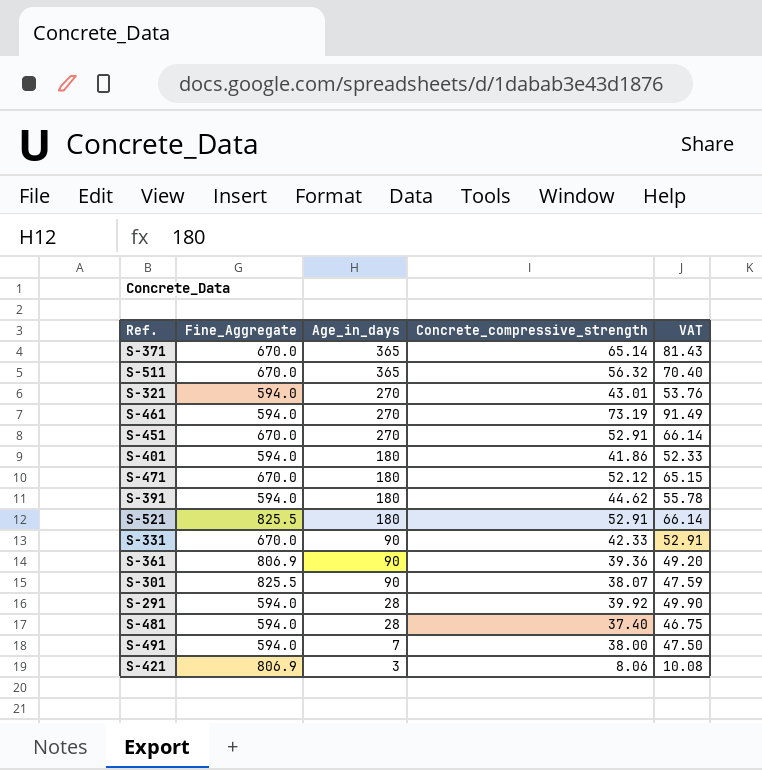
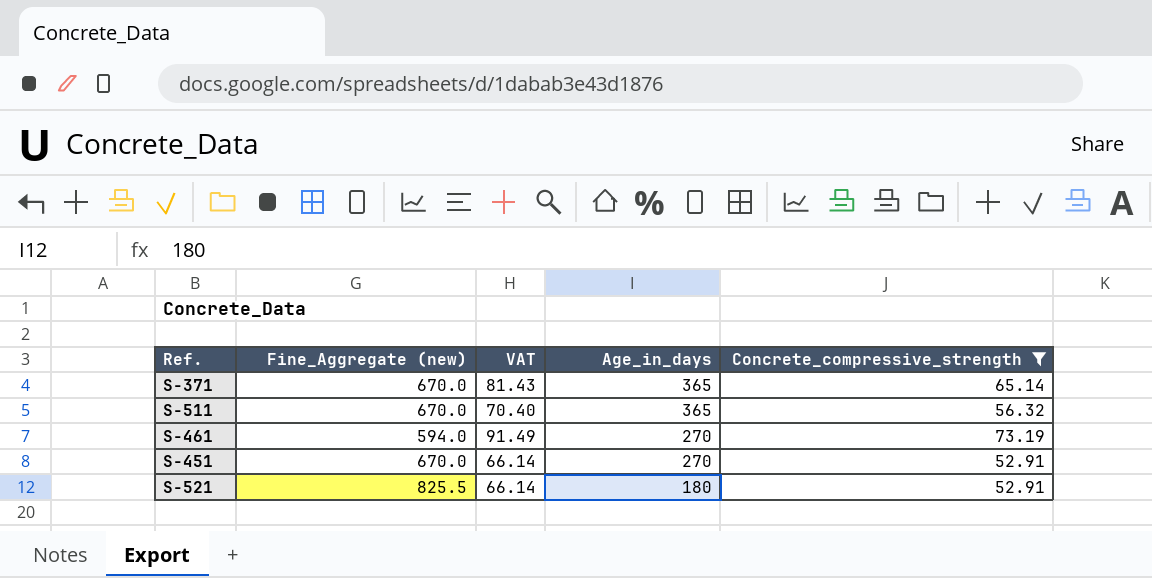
filter: none -> Concrete_compressive_strength >= 52.91
column name: Fine_Aggregate -> Fine_Aggregate (new)
column VAT | position: 5 -> 3

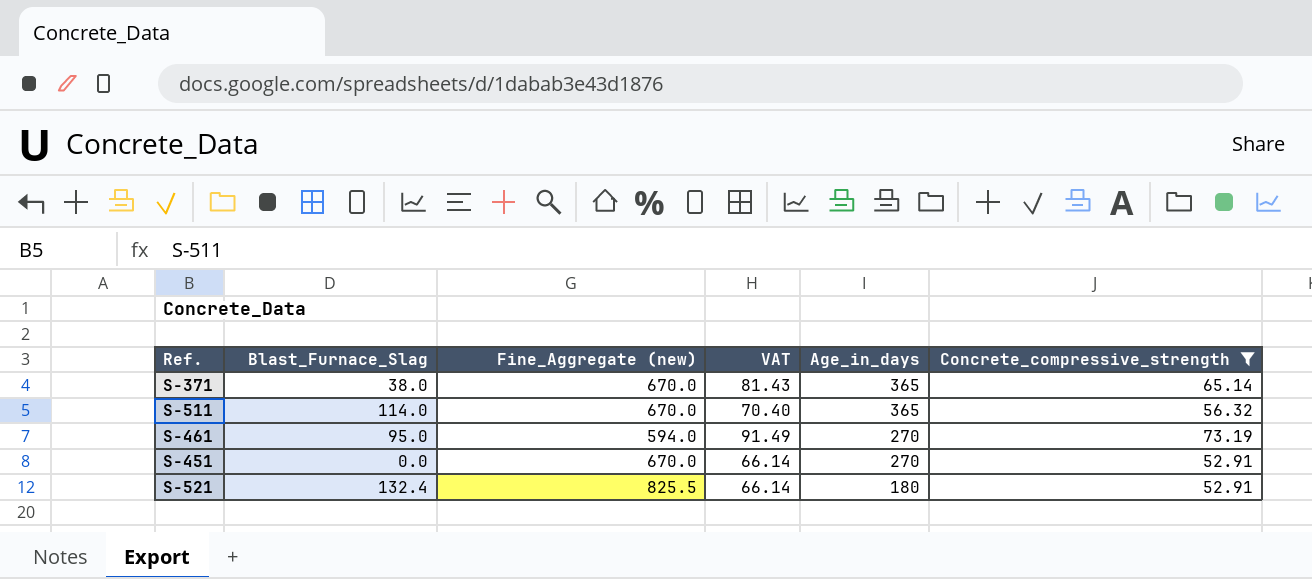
column Blast_Furnace_Slag | position: none -> 2

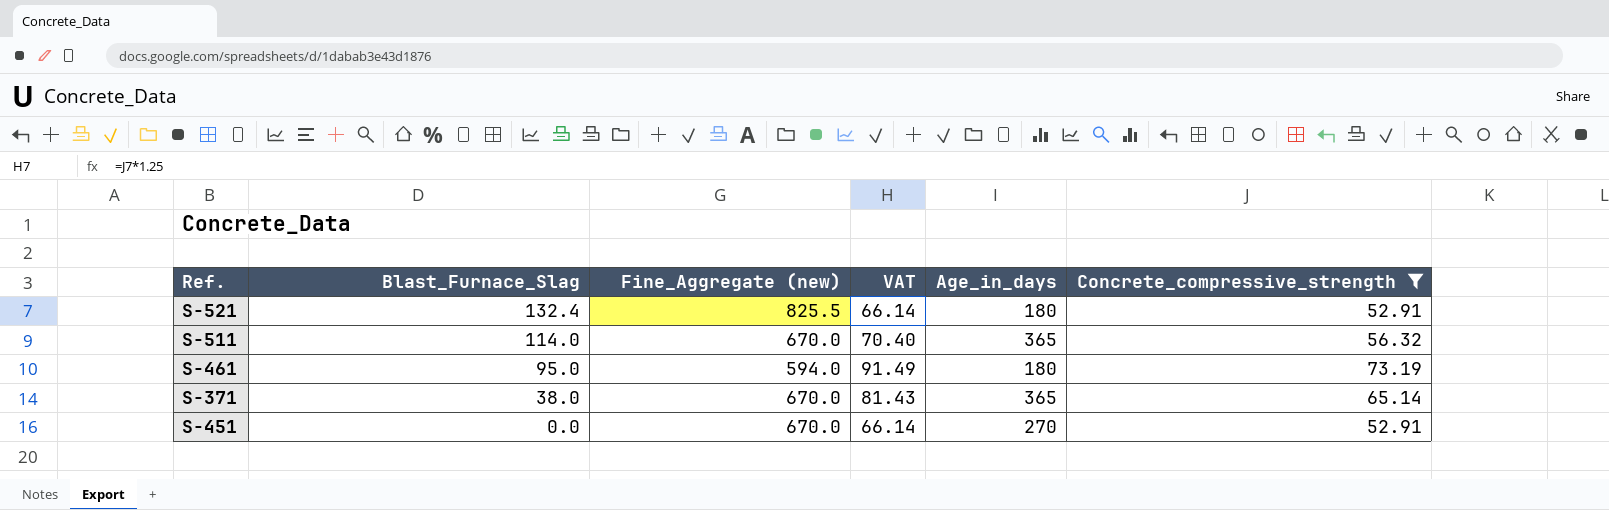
row order: Age_in_days descending -> Blast_Furnace_Slag descending
S-461 | Age_in_days: 270 -> 180

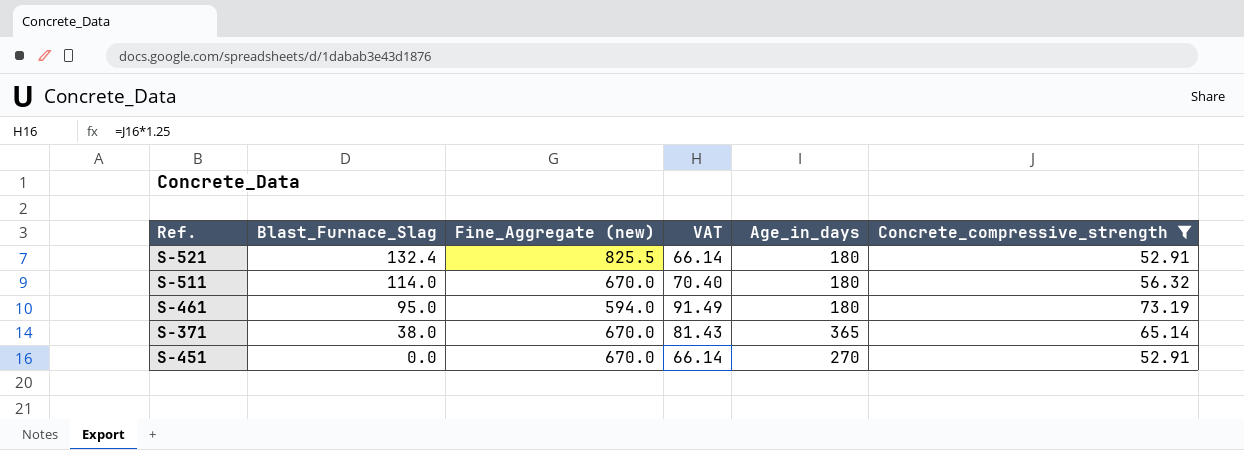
S-511 | Age_in_days: 365 -> 180

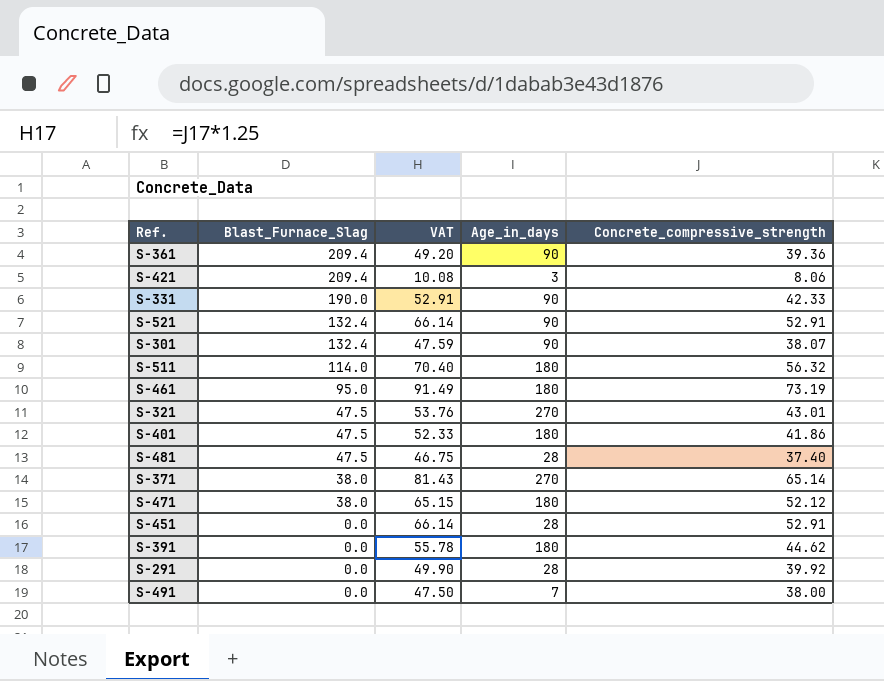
filter: Concrete_compressive_strength >= 52.91 -> none
column Fine_Aggregate (new) | position: 3 -> none
S-521 | Age_in_days: 180 -> 90
S-371 | Age_in_days: 365 -> 270
S-451 | Age_in_days: 270 -> 28

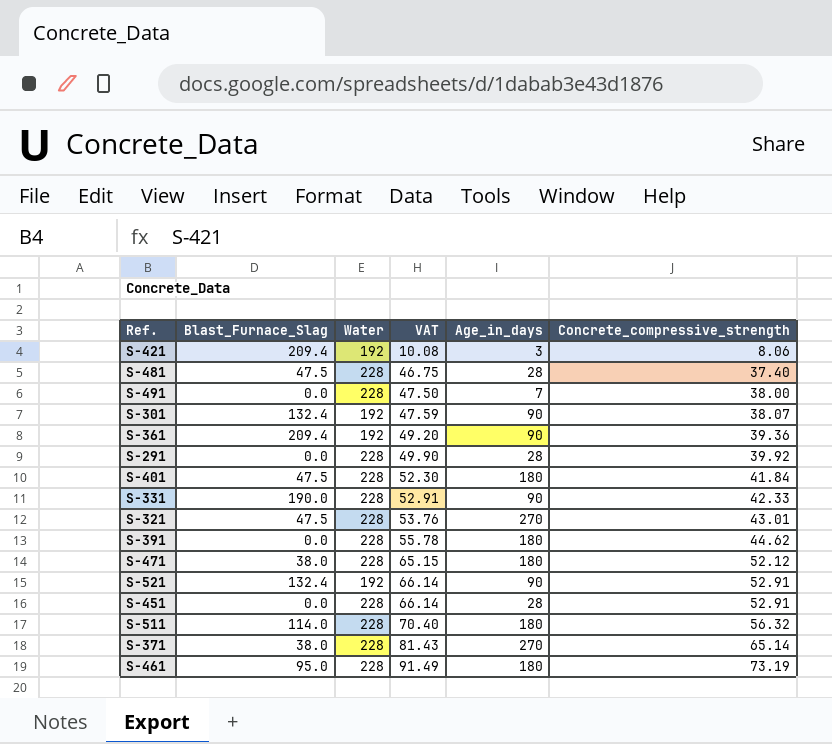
row order: Blast_Furnace_Slag descending -> VAT ascending
column Water | position: none -> 3
S-401 | VAT: 52.33 -> 52.30
S-401 | Concrete_compressive_strength: 41.86 -> 41.84

